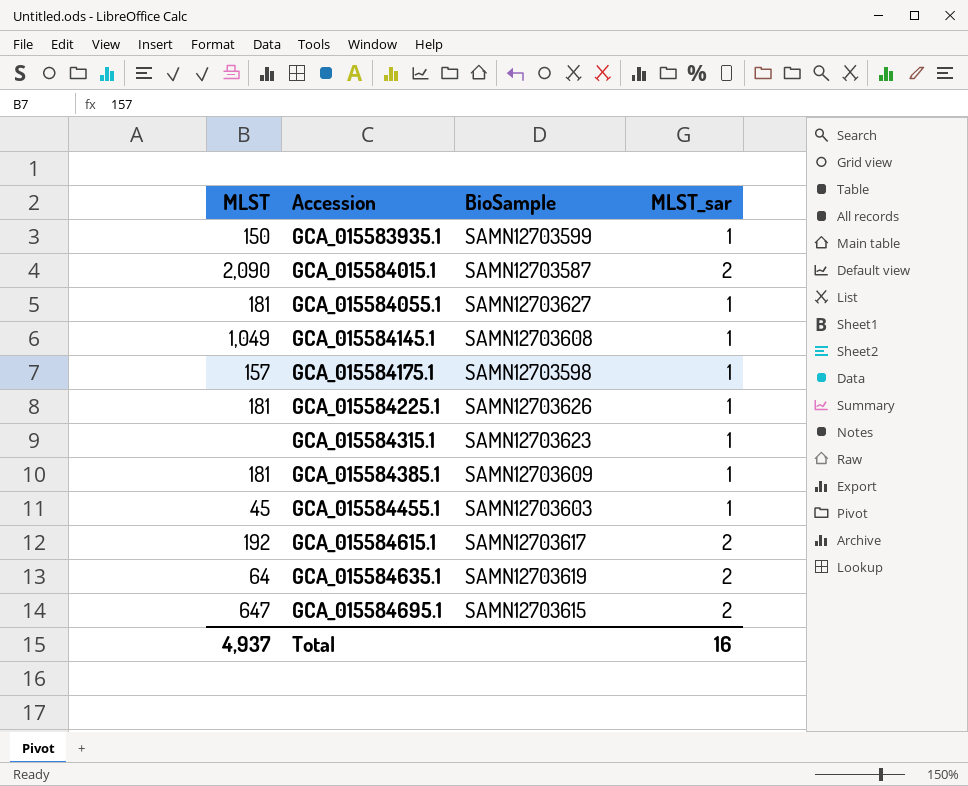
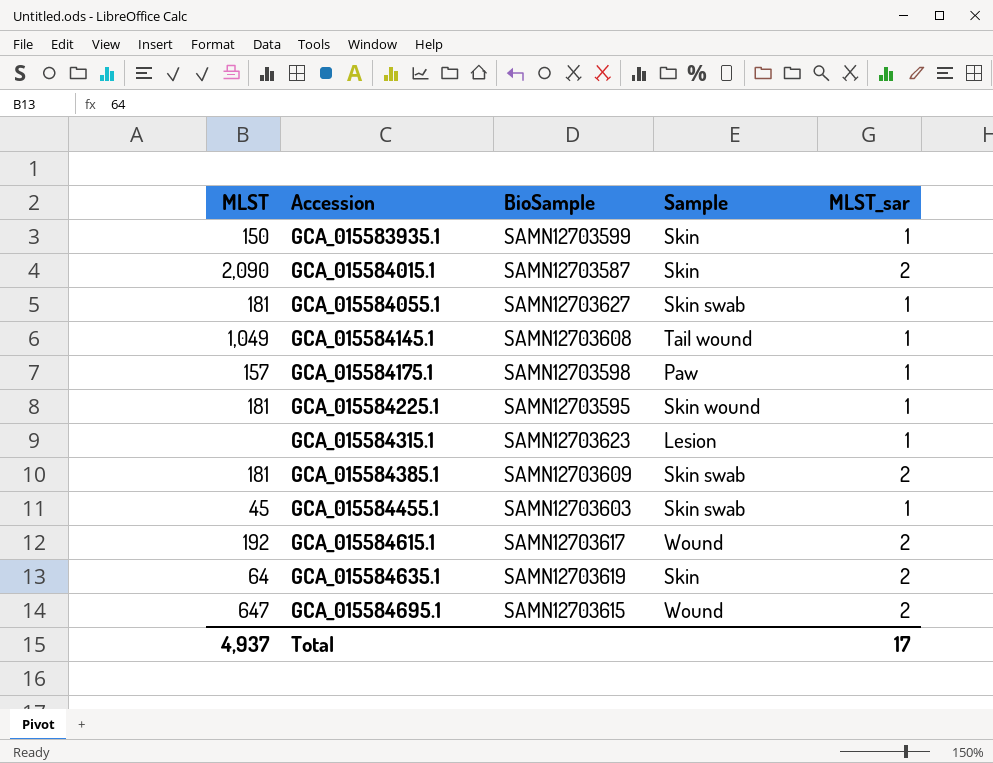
column Sample | position: none -> 4
GCA_015584225.1 | BioSample: SAMN12703626 -> SAMN12703595
GCA_015584385.1 | MLST_sar: 1 -> 2
Total | MLST_sar: 16 -> 17

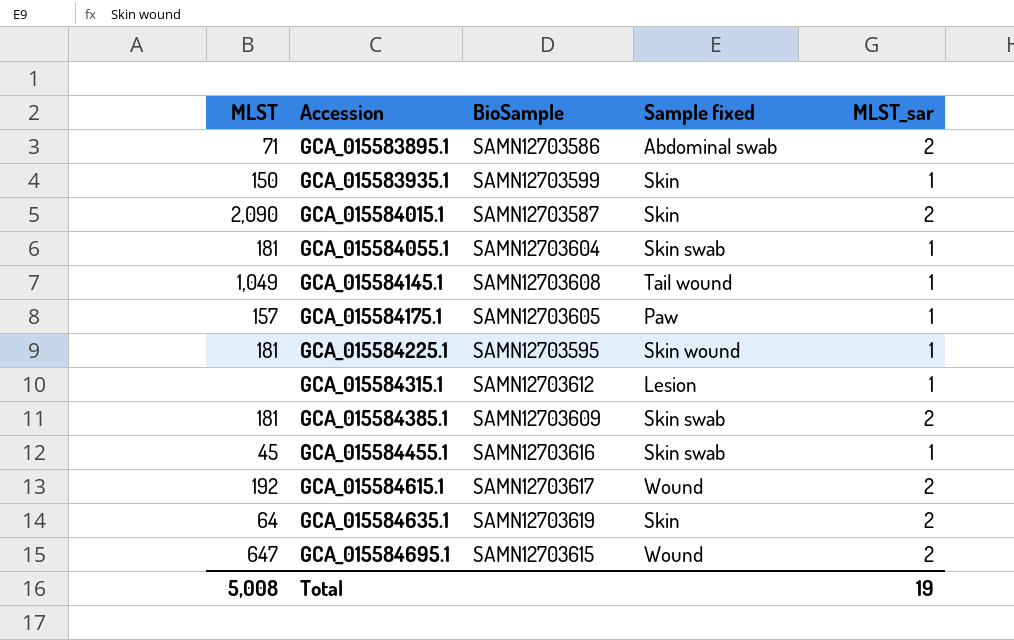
column name: Sample -> Sample fixed
row GCA_015583895.1: none -> 71 | SAMN12703586 | Abdominal swab | 2
GCA_015584055.1 | BioSample: SAMN12703627 -> SAMN12703604
GCA_015584175.1 | BioSample: SAMN12703598 -> SAMN12703605
GCA_015584315.1 | BioSample: SAMN12703623 -> SAMN12703612
GCA_015584455.1 | BioSample: SAMN12703603 -> SAMN12703616
Total | MLST: 4,937 -> 5,008
Total | MLST_sar: 17 -> 19

